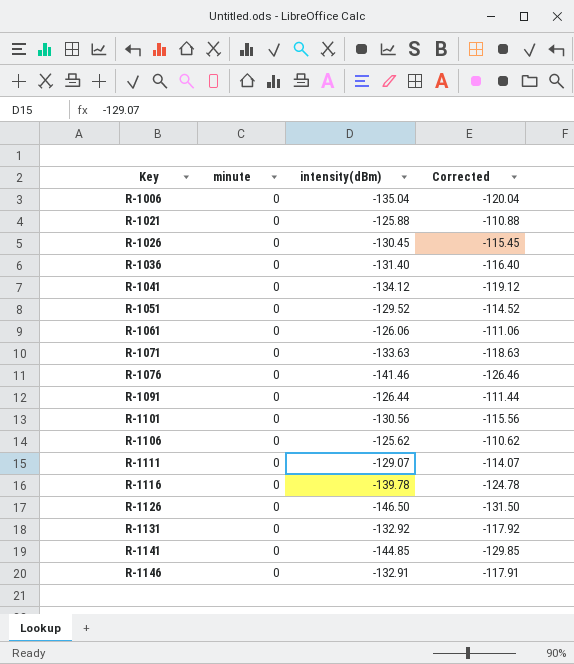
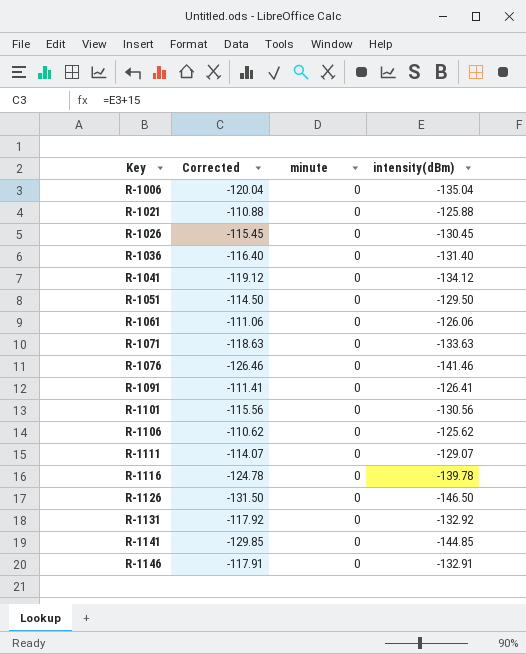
column Corrected | position: 4 -> 2
R-1051 | Corrected: -114.52 -> -114.50
R-1051 | intensity(dBm): -129.52 -> -129.50
R-1091 | Corrected: -111.44 -> -111.41
R-1091 | intensity(dBm): -126.44 -> -126.41

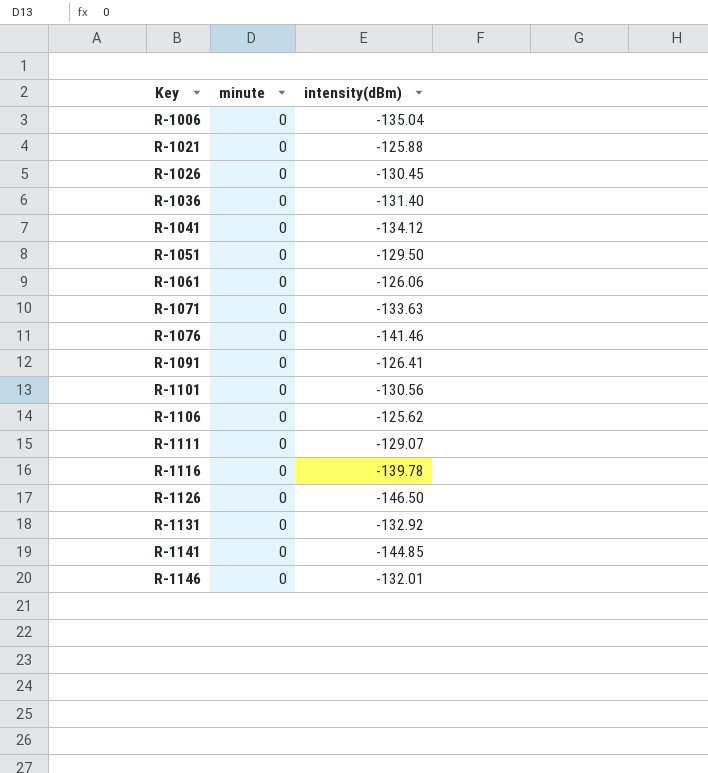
column Corrected | formula: [intensity(dBm)] + 15 -> none
R-1146 | intensity(dBm): -132.91 -> -132.01

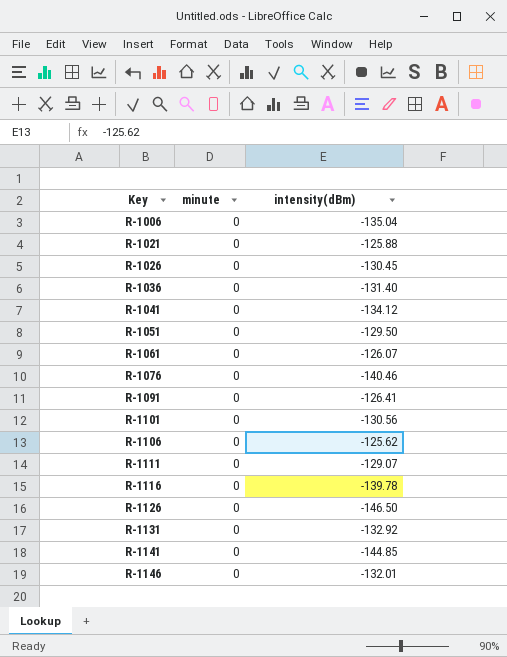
row R-1071: 0 | -133.63 -> none
R-1061 | intensity(dBm): -126.06 -> -126.07
R-1076 | intensity(dBm): -141.46 -> -140.46

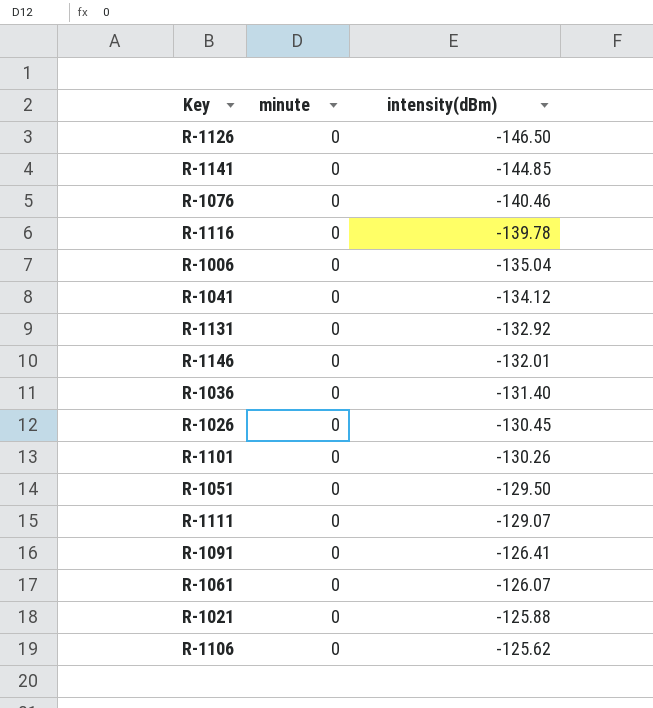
row order: Key ascending -> intensity(dBm) ascending
R-1101 | intensity(dBm): -130.56 -> -130.26

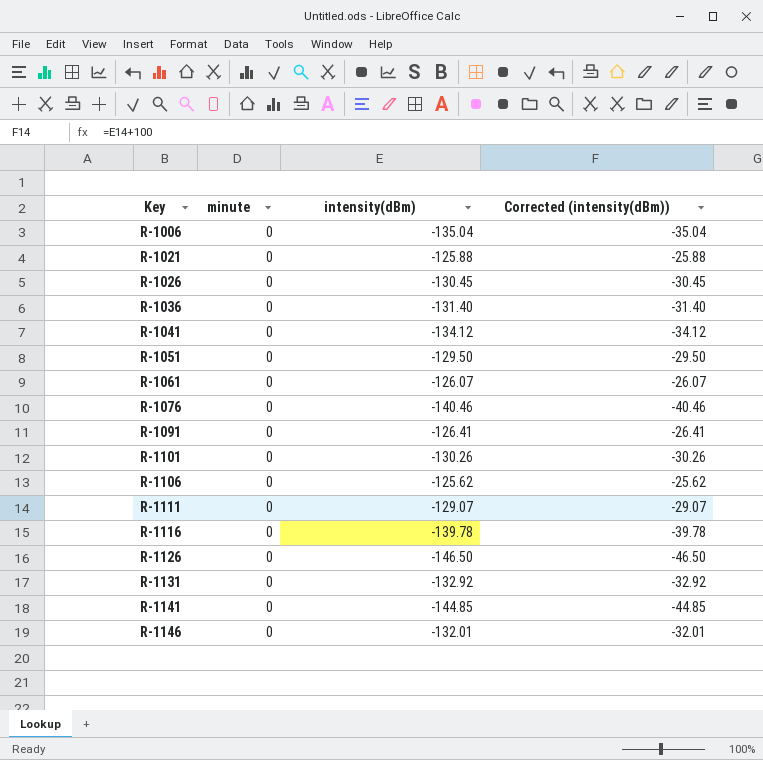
row order: intensity(dBm) ascending -> Key ascending
column Corrected (intensity(dBm)) | formula: none -> [intensity(dBm)] + 100

